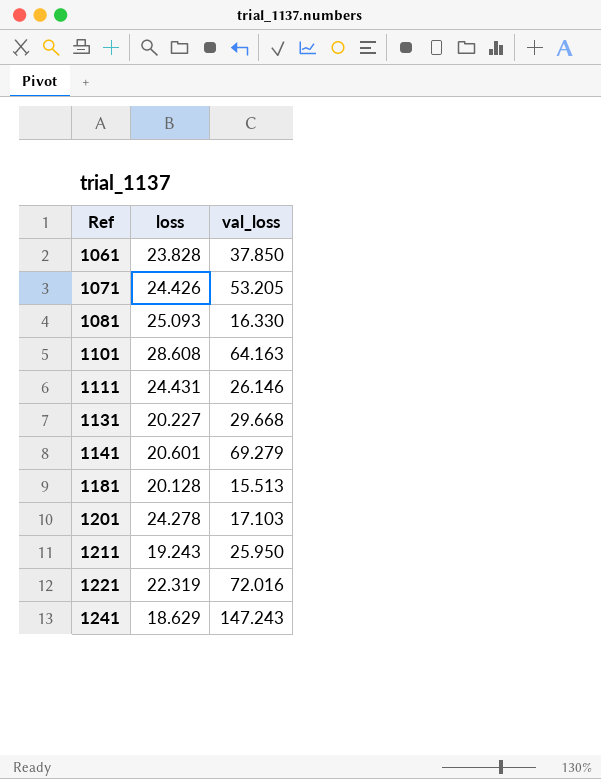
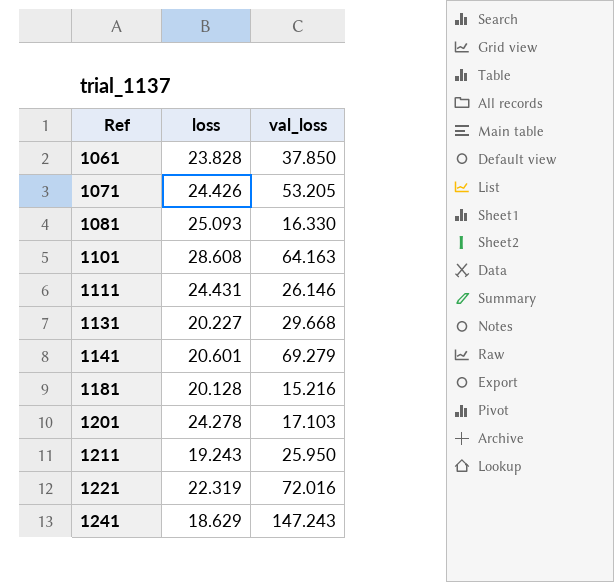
1181 | val_loss: 15.513 -> 15.216

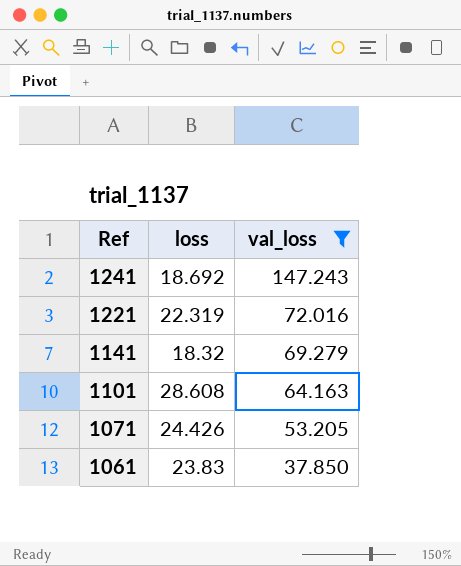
filter: none -> val_loss >= 37.850
row order: Ref ascending -> Ref descending
1241 | loss: 18.629 -> 18.692
1141 | loss: 20.601 -> 18.32
1061 | loss: 23.828 -> 23.83

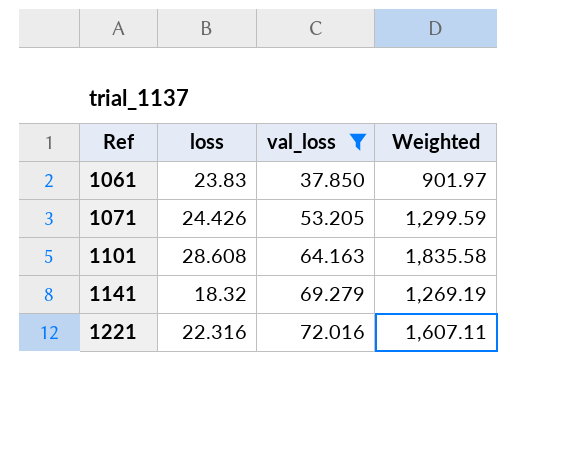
row order: Ref descending -> Ref ascending
column Weighted | formula: none -> [loss] * [val_loss]
row 1241: 18.692 | 147.243 -> none
1221 | loss: 22.319 -> 22.316

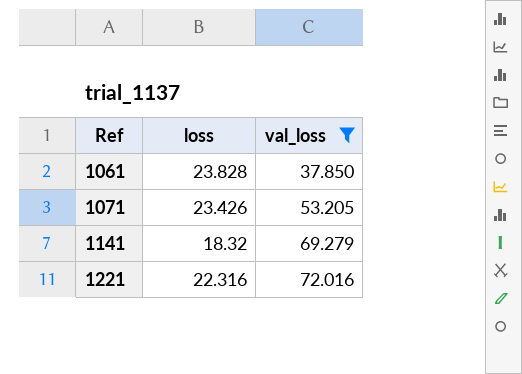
column Weighted | formula: [loss] * [val_loss] -> none
row 1101: 28.608 | 64.163 | 1,835.58 -> none
1061 | loss: 23.83 -> 23.828
1071 | loss: 24.426 -> 23.426

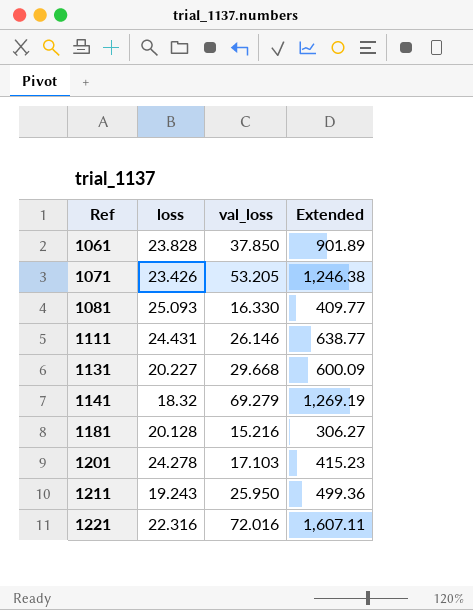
filter: val_loss >= 37.850 -> none
column Extended | formula: none -> [loss] * [val_loss]

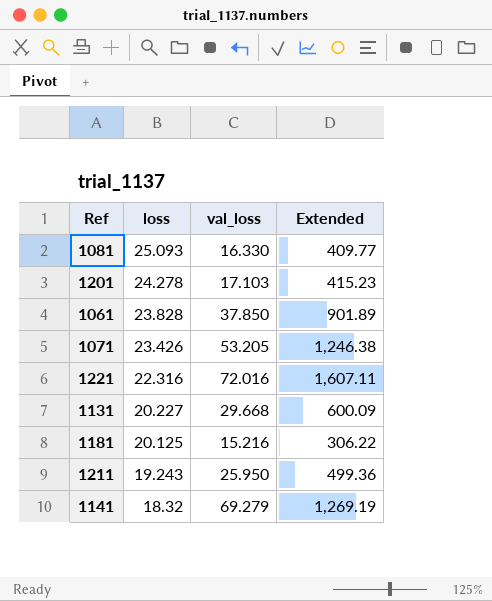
row order: Ref ascending -> loss descending
row 1111: 24.431 | 26.146 | 638.77 -> none
1181 | loss: 20.128 -> 20.125
1181 | Extended: 306.27 -> 306.22

